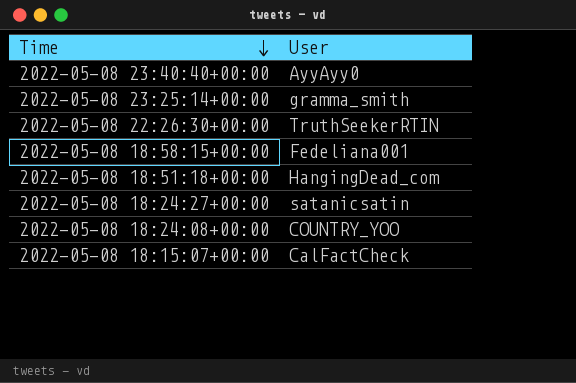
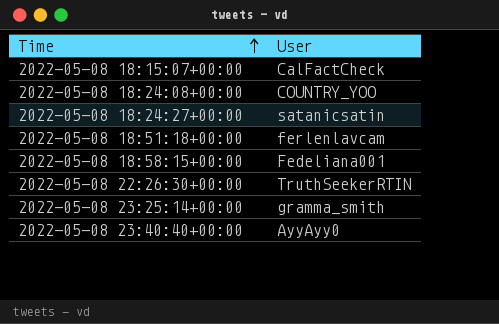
row order: Time descending -> Time ascending
2022-05-08 18:51:18+00:00 | User: HangingDead_com -> ferlenlavcam

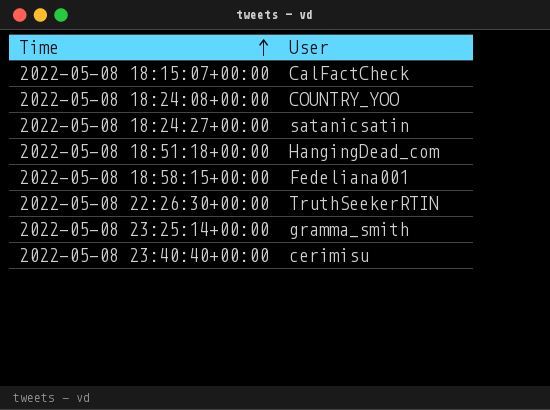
2022-05-08 18:51:18+00:00 | User: ferlenlavcam -> HangingDead_com
2022-05-08 23:40:40+00:00 | User: AyyAyy0 -> cerimisu

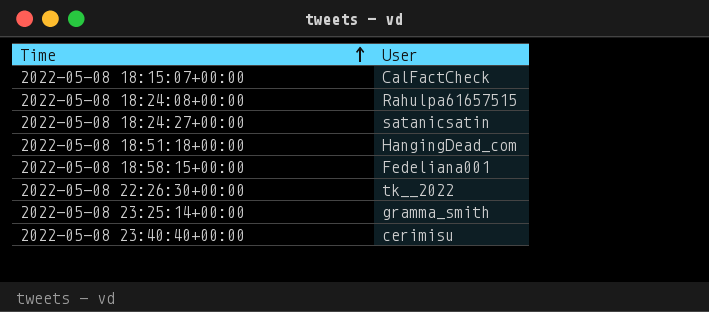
2022-05-08 18:24:08+00:00 | User: COUNTRY_YOO -> Rahulpa61657515
2022-05-08 22:26:30+00:00 | User: TruthSeekerRTIN -> tk__2022

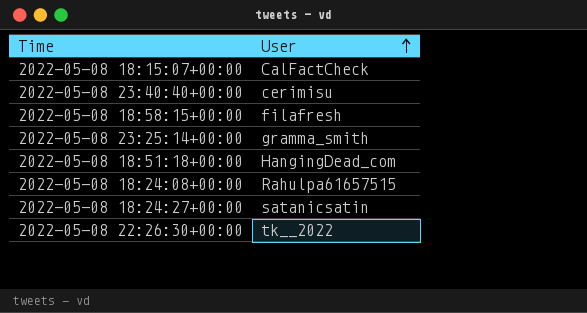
row order: Time ascending -> User ascending
2022-05-08 18:58:15+00:00 | User: Fedeliana001 -> filafresh

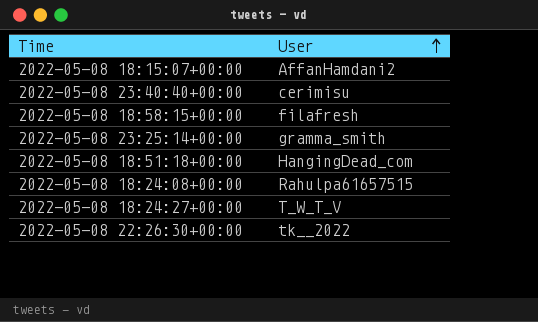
2022-05-08 18:15:07+00:00 | User: CalFactCheck -> AffanHamdani2
2022-05-08 18:24:27+00:00 | User: satanicsatin -> T_W_T_V

